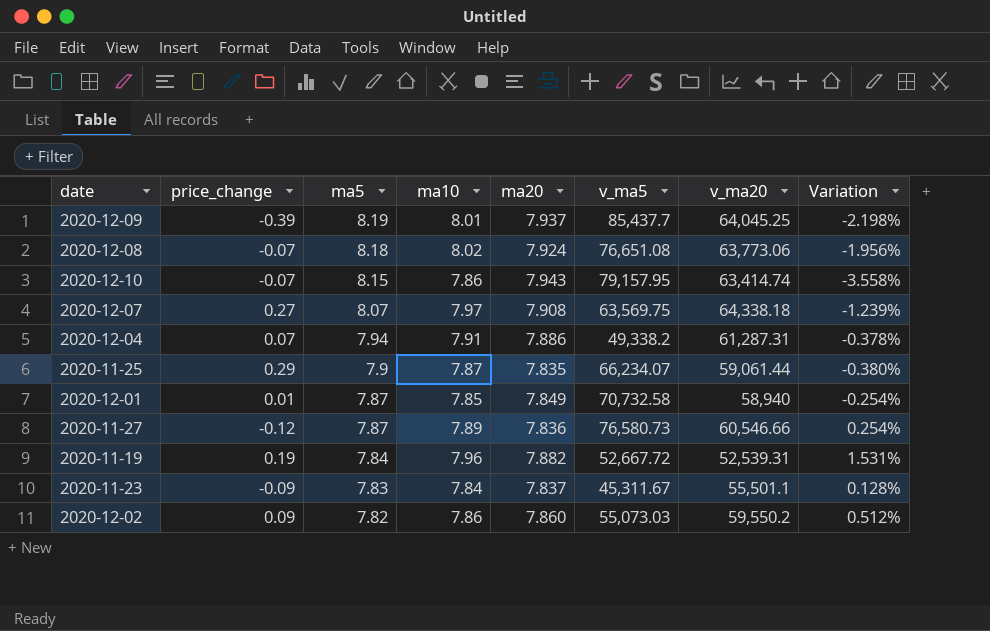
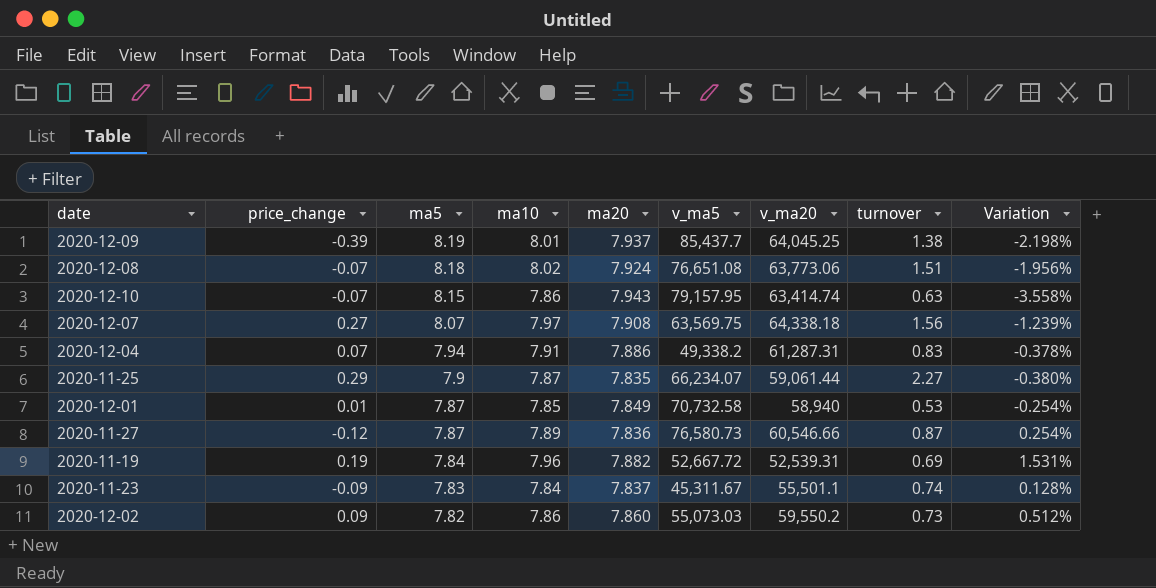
column turnover | position: none -> 8

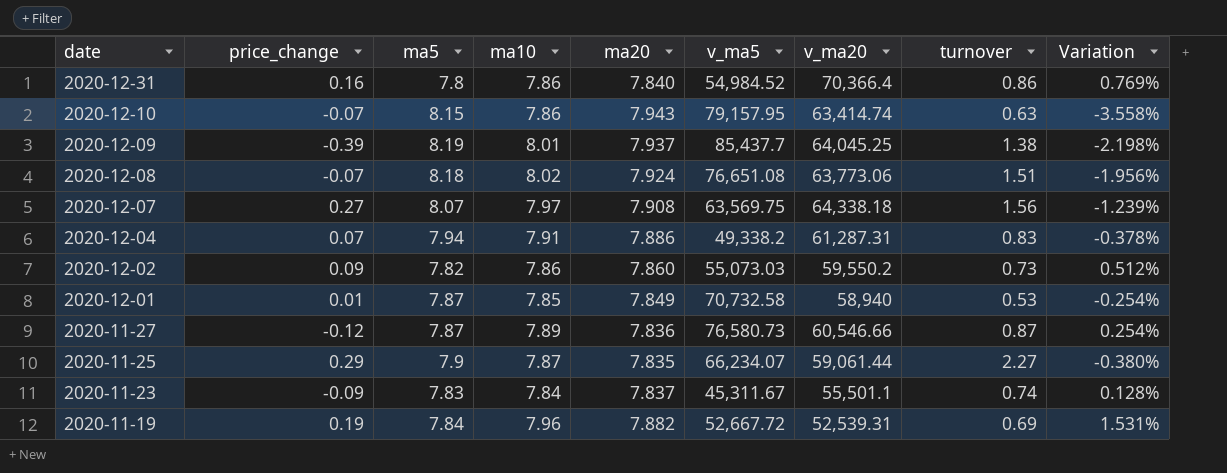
row order: ma5 descending -> date descending
row 2020-12-31: none -> 0.16 | 7.8 | 7.86 | 7.840 | 54,984.52 | 70,366.4 | 0.86 | 0.769%

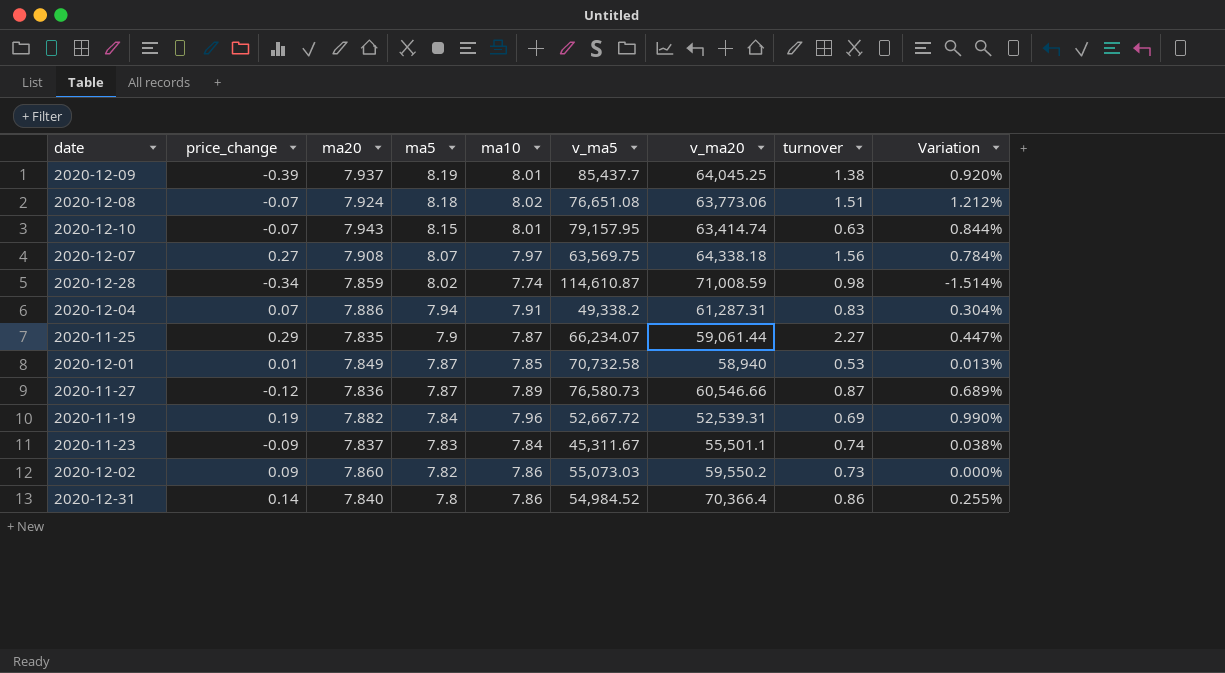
row order: date descending -> ma5 descending
column ma20 | position: 5 -> 3
column Variation | formula: ([ma10] - [ma5]) / [ma5] -> ([ma10] - [ma20]) / [ma20]
2020-12-10 | ma10: 7.86 -> 8.01
row 2020-12-28: none -> -0.34 | 7.859 | 8.02 | 7.74 | 114,610.87 | 71,008.59 | 0.98 | -1.514%
2020-12-31 | price_change: 0.16 -> 0.14

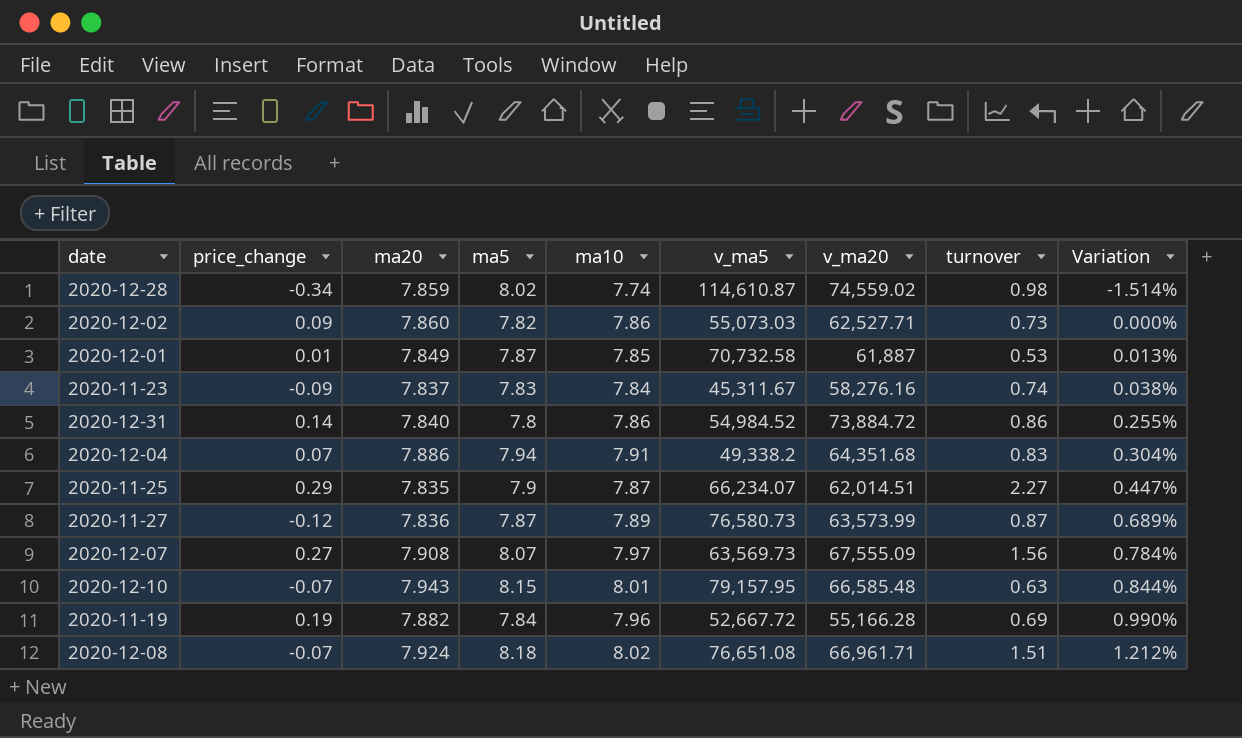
row order: ma5 descending -> Variation ascending
row 2020-12-09: -0.39 | 7.937 | 8.19 | 8.01 | 85,437.7 | 64,045.25 | 1.38 | 0.920% -> none
2020-12-28 | v_ma20: 71,008.59 -> 74,559.02
2020-12-02 | v_ma20: 59,550.2 -> 62,527.71
2020-12-01 | v_ma20: 58,940 -> 61,887
2020-11-23 | v_ma20: 55,501.1 -> 58,276.16
2020-12-31 | v_ma20: 70,366.4 -> 73,884.72
2020-12-04 | v_ma20: 61,287.31 -> 64,351.68
2020-11-25 | v_ma20: 59,061.44 -> 62,014.51
2020-11-27 | v_ma20: 60,546.66 -> 63,573.99
2020-12-07 | v_ma5: 63,569.75 -> 63,569.73
2020-12-07 | v_ma20: 64,338.18 -> 67,555.09
2020-12-10 | v_ma20: 63,414.74 -> 66,585.48
2020-11-19 | v_ma20: 52,539.31 -> 55,166.28
2020-12-08 | v_ma20: 63,773.06 -> 66,961.71

